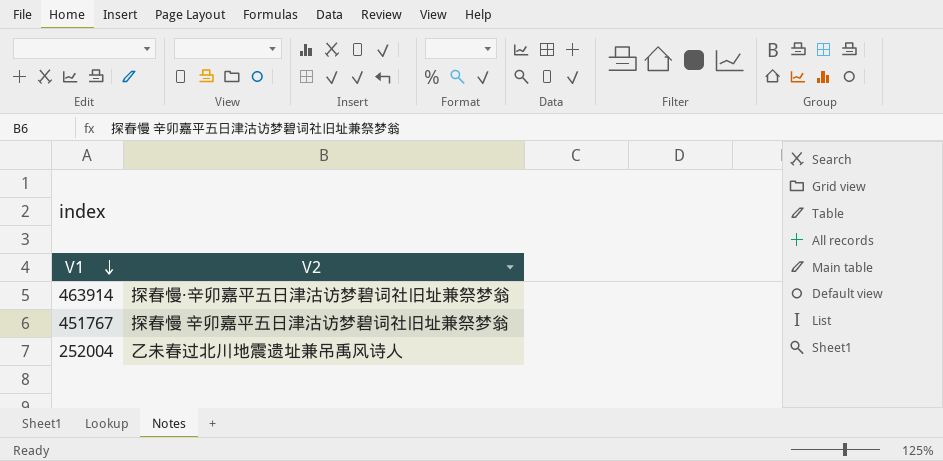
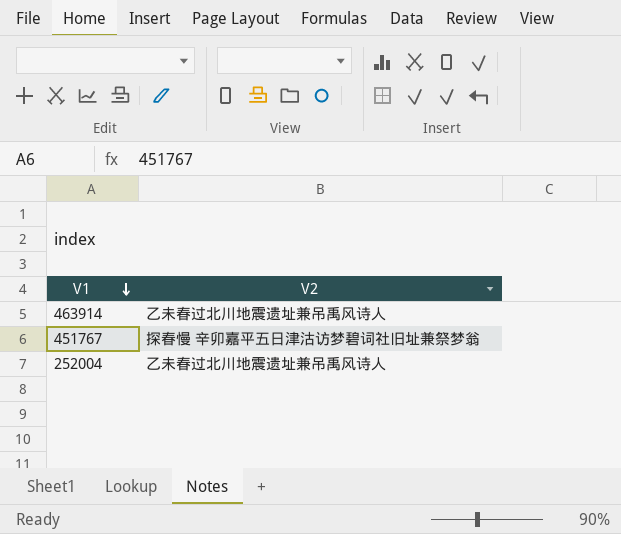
463914 | V2: 探春慢·辛卯嘉平五日津沽访梦碧词社旧址兼祭梦翁 -> 乙未春过北川地震遗址兼吊禹风诗人

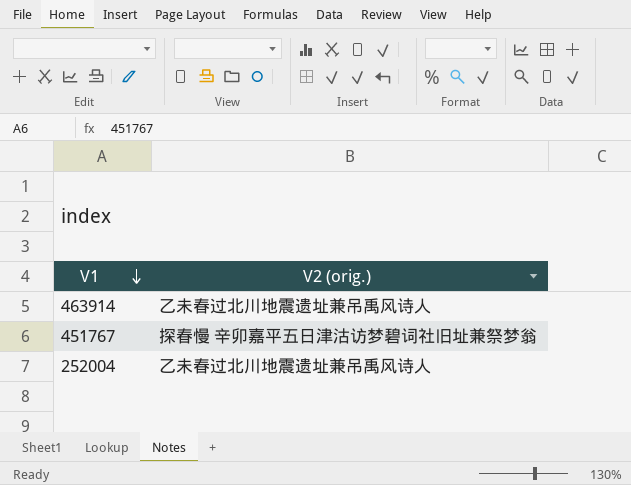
column name: V2 -> V2 (orig.)

